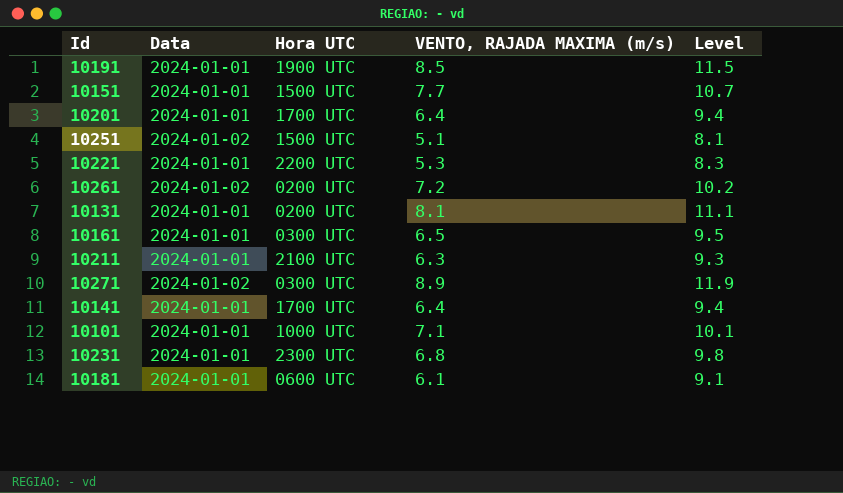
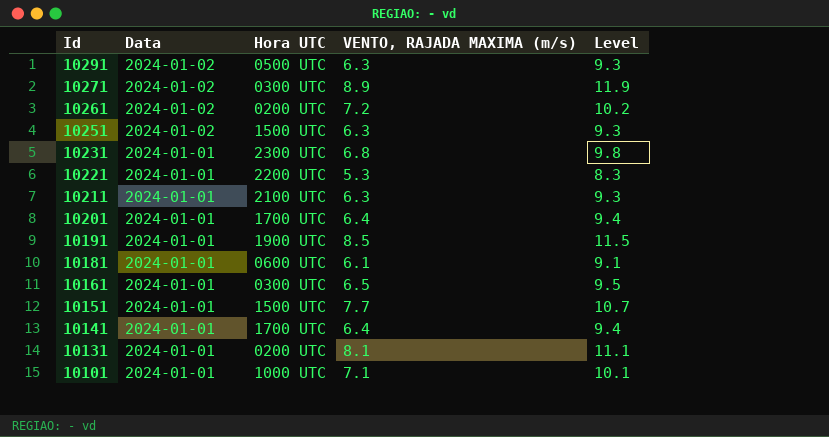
row order: none -> Id descending
row 10291: none -> 2024-01-02 | 0500 UTC | 6.3 | 9.3
10251 | VENTO, RAJADA MAXIMA (m/s): 5.1 -> 6.3
10251 | Level: 8.1 -> 9.3

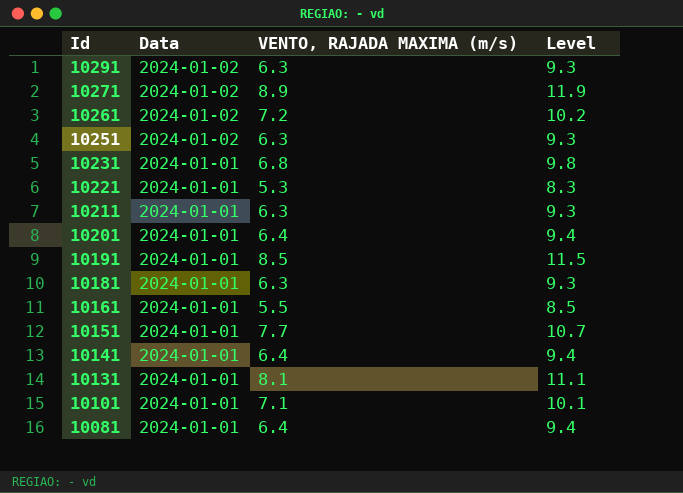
column Hora UTC | position: 3 -> none
10181 | VENTO, RAJADA MAXIMA (m/s): 6.1 -> 6.3
10181 | Level: 9.1 -> 9.3
10161 | VENTO, RAJADA MAXIMA (m/s): 6.5 -> 5.5
10161 | Level: 9.5 -> 8.5
row 10081: none -> 2024-01-01 | 6.4 | 9.4

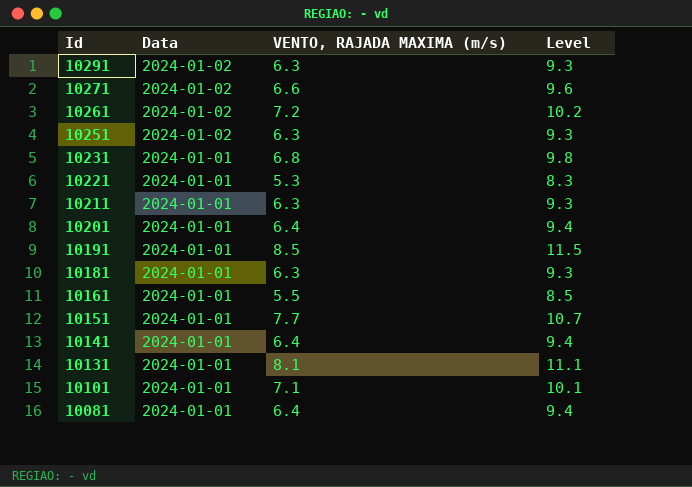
10271 | VENTO, RAJADA MAXIMA (m/s): 8.9 -> 6.6
10271 | Level: 11.9 -> 9.6

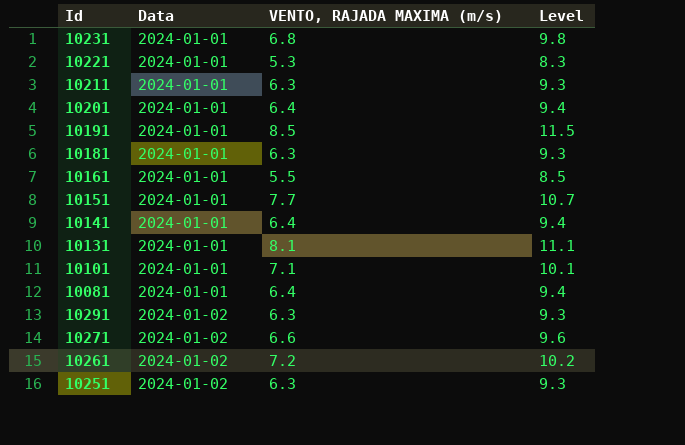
row order: Id descending -> Data ascending

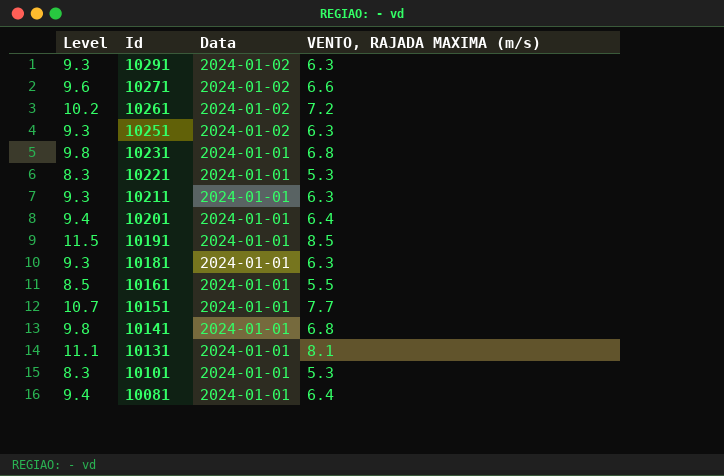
row order: Data ascending -> Id descending
column Level | position: 4 -> 1
10141 | Level: 9.4 -> 9.8
10141 | VENTO, RAJADA MAXIMA (m/s): 6.4 -> 6.8
10101 | Level: 10.1 -> 8.3
10101 | VENTO, RAJADA MAXIMA (m/s): 7.1 -> 5.3

